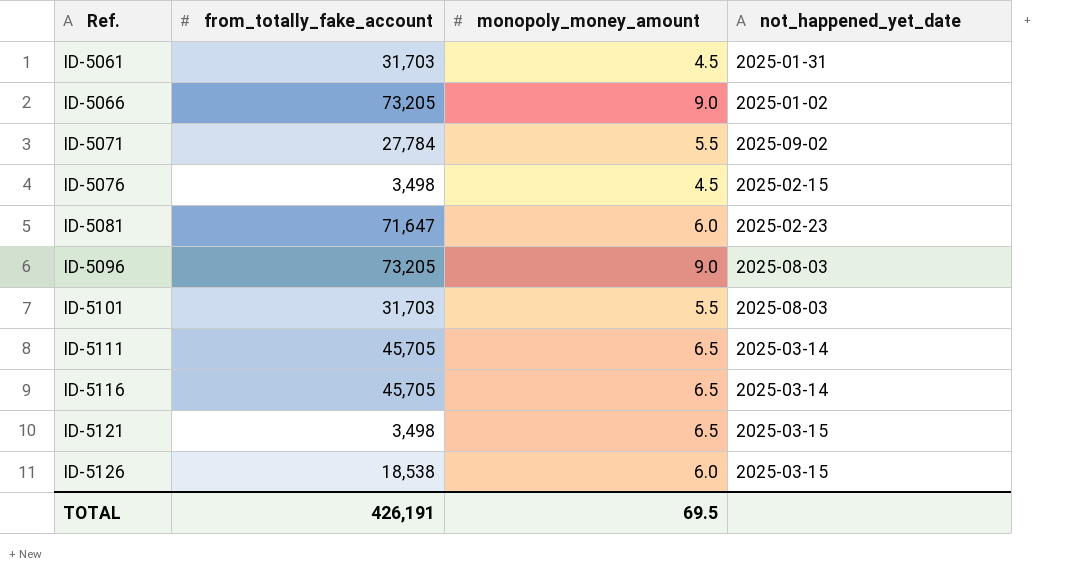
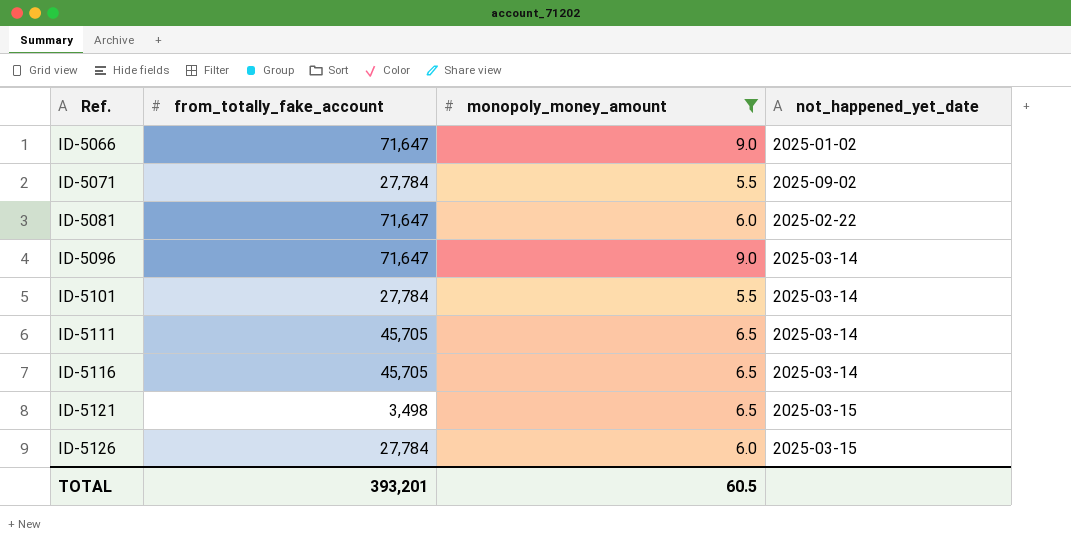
filter: none -> monopoly_money_amount != 4.5
ID-5066 | from_totally_fake_account: 73,205 -> 71,647
ID-5081 | not_happened_yet_date: 2025-02-23 -> 2025-02-22
ID-5096 | from_totally_fake_account: 73,205 -> 71,647
ID-5096 | not_happened_yet_date: 2025-08-03 -> 2025-03-14
ID-5101 | from_totally_fake_account: 31,703 -> 27,784
ID-5101 | not_happened_yet_date: 2025-08-03 -> 2025-03-14
ID-5126 | from_totally_fake_account: 18,538 -> 27,784
TOTAL | from_totally_fake_account: 426,191 -> 393,201
TOTAL | monopoly_money_amount: 69.5 -> 60.5

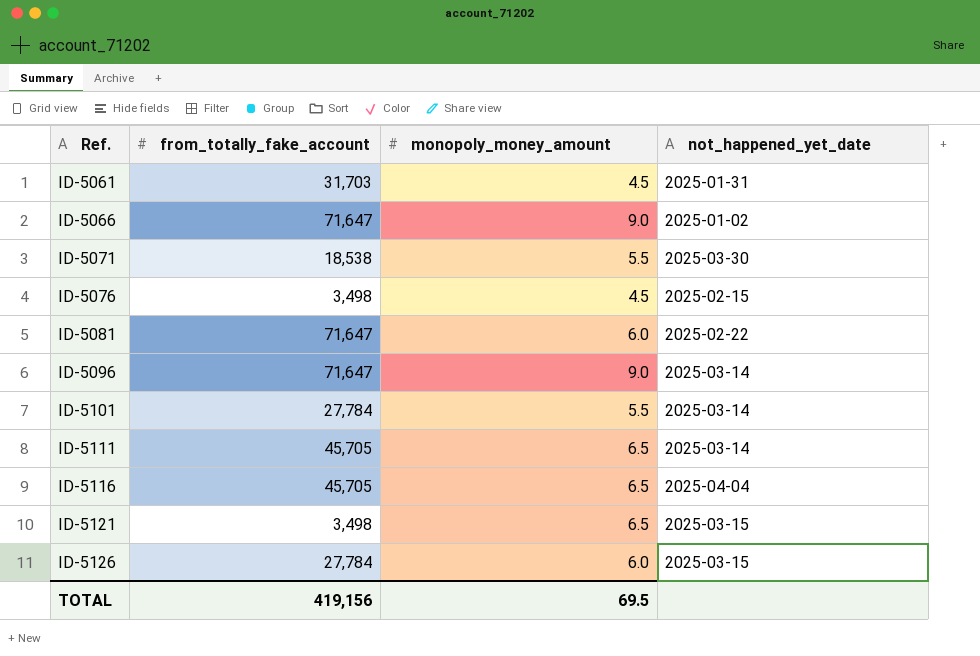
filter: monopoly_money_amount != 4.5 -> none
ID-5071 | from_totally_fake_account: 27,784 -> 18,538
ID-5071 | not_happened_yet_date: 2025-09-02 -> 2025-03-30
ID-5116 | not_happened_yet_date: 2025-03-14 -> 2025-04-04
TOTAL | from_totally_fake_account: 393,201 -> 419,156
TOTAL | monopoly_money_amount: 60.5 -> 69.5

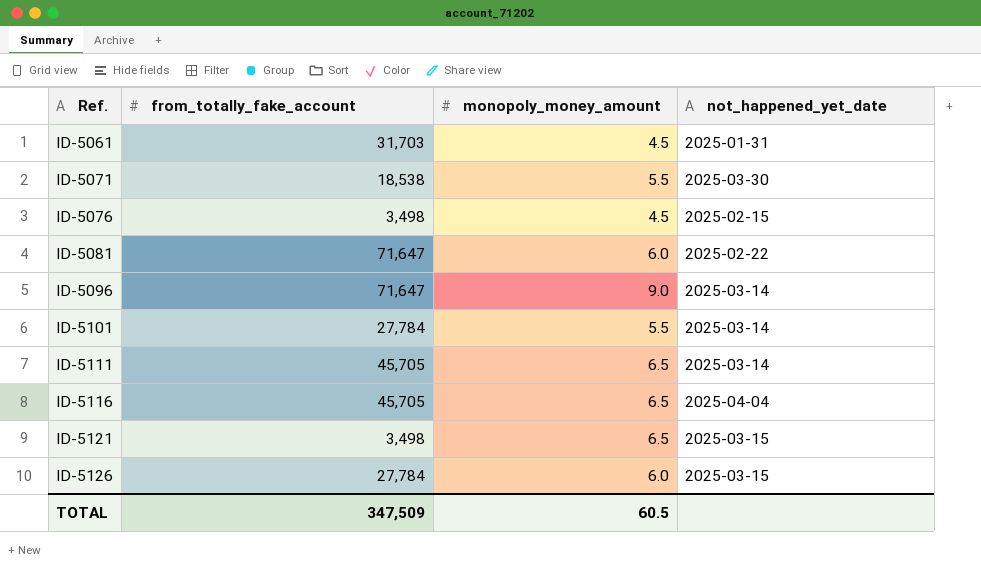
row ID-5066: 71,647 | 9.0 | 2025-01-02 -> none
TOTAL | from_totally_fake_account: 419,156 -> 347,509
TOTAL | monopoly_money_amount: 69.5 -> 60.5

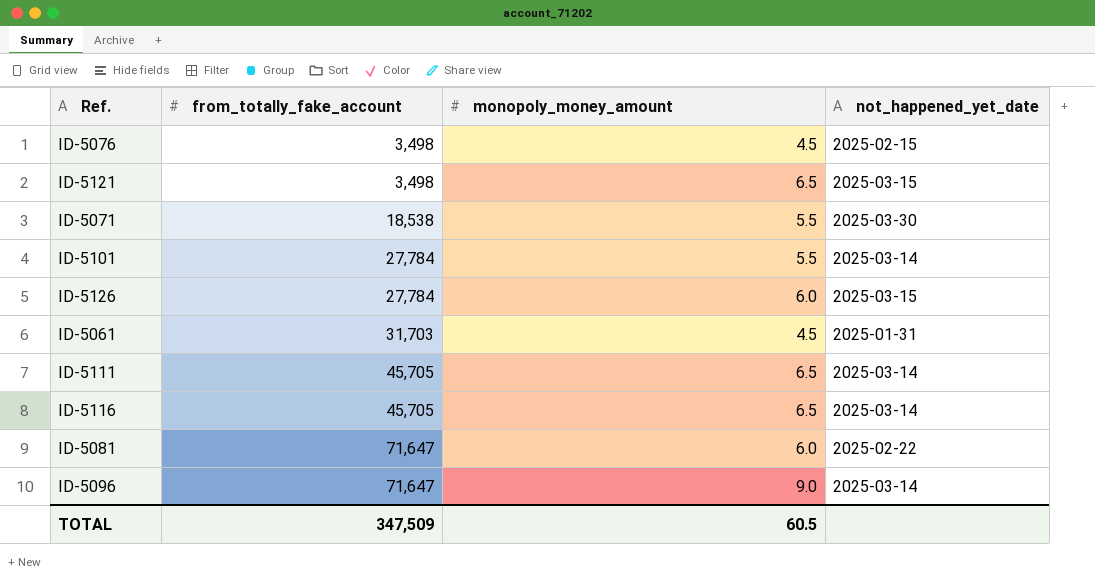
row order: Ref. ascending -> from_totally_fake_account ascending
ID-5116 | not_happened_yet_date: 2025-04-04 -> 2025-03-14

